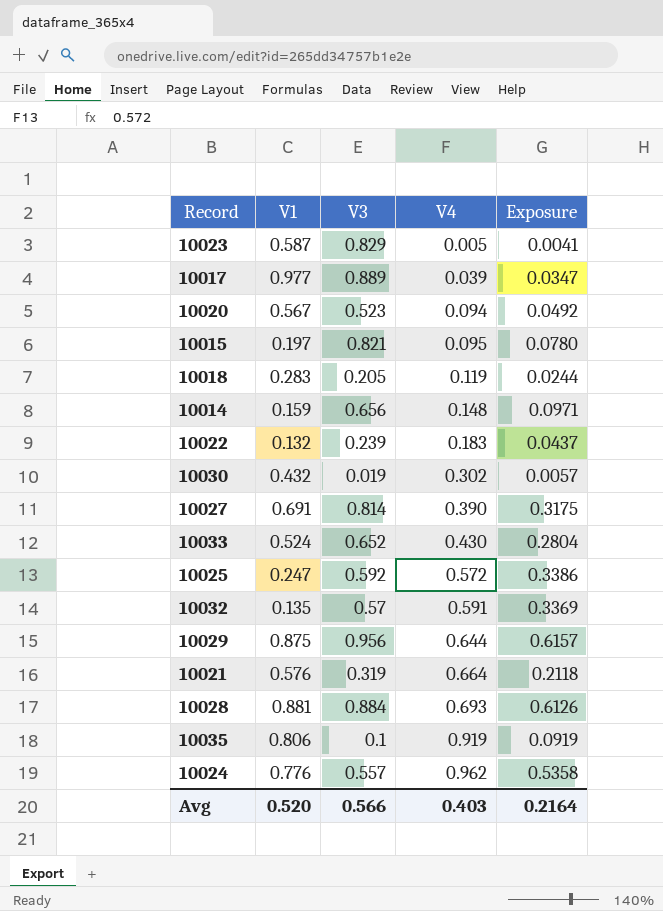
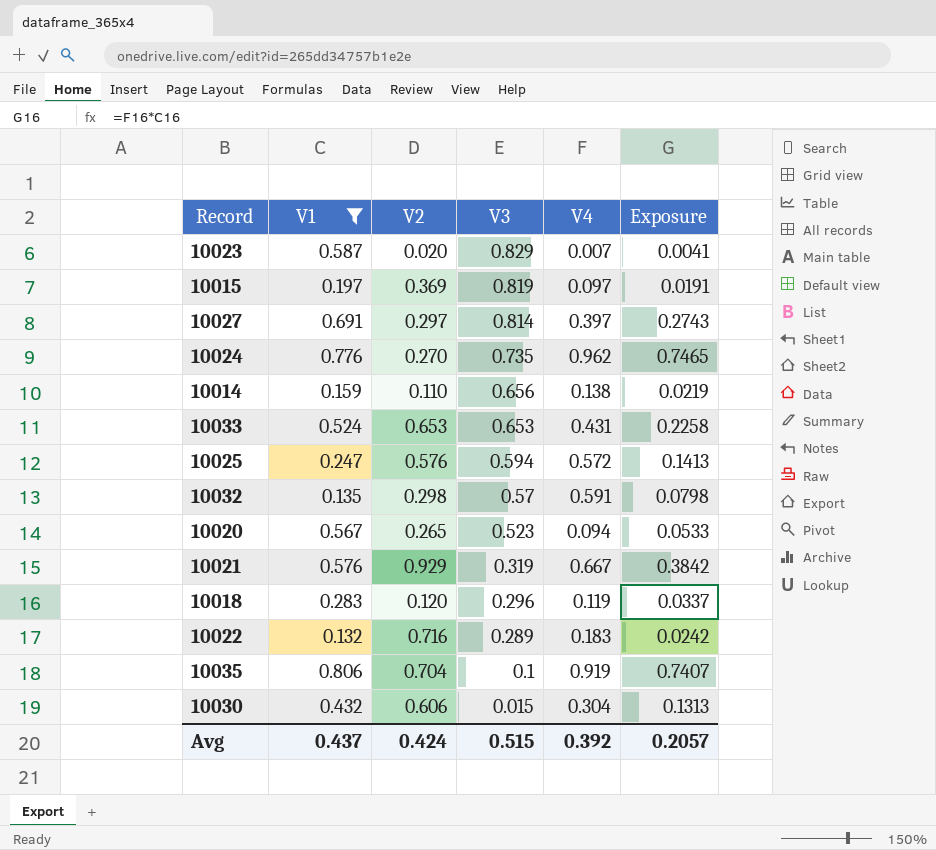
filter: none -> V1 <= 0.806
row order: V4 ascending -> V3 descending
column V2 | position: none -> 3
column Exposure | formula: [V3] * [V4] -> [V1] * [V4]
10023 | V4: 0.005 -> 0.007
10015 | V3: 0.821 -> 0.819
10015 | V4: 0.095 -> 0.097
10027 | V4: 0.390 -> 0.397
10024 | V3: 0.557 -> 0.735
10014 | V4: 0.148 -> 0.138
10033 | V3: 0.652 -> 0.653
10033 | V4: 0.430 -> 0.431
10025 | V3: 0.592 -> 0.594
10021 | V4: 0.664 -> 0.667
10018 | V3: 0.205 -> 0.296
10022 | V3: 0.239 -> 0.289
10030 | V3: 0.019 -> 0.015
10030 | V4: 0.302 -> 0.304
Avg | V1: 0.520 -> 0.437
Avg | V3: 0.566 -> 0.515
Avg | V4: 0.403 -> 0.392
Avg | Exposure: 0.2164 -> 0.2057

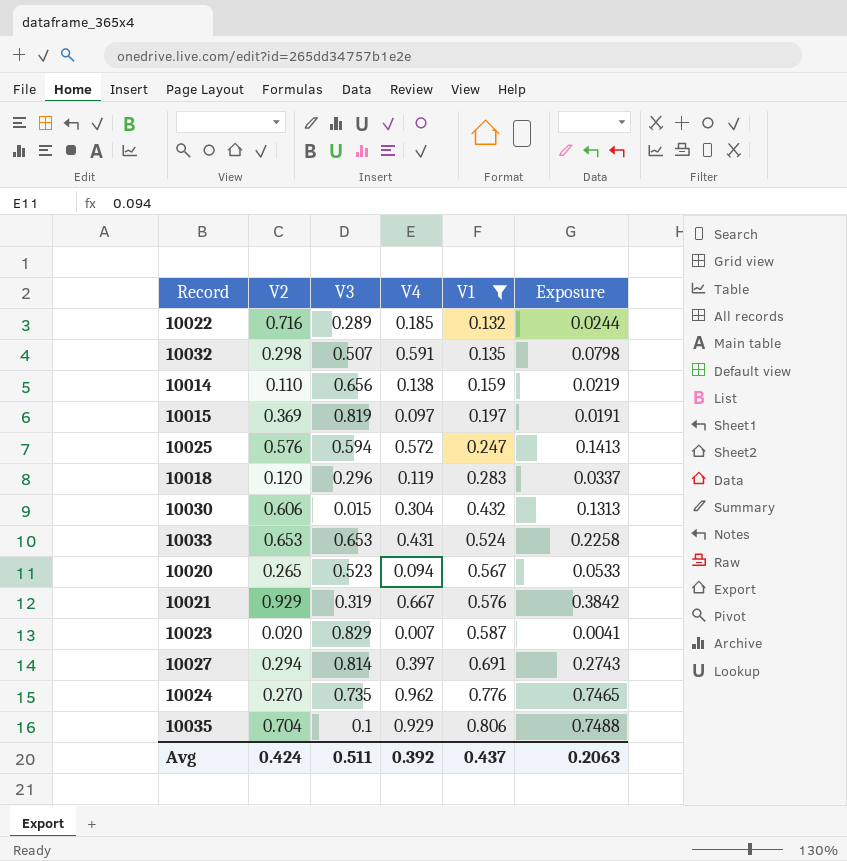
row order: V3 descending -> V1 ascending
column V1 | position: 2 -> 5
10022 | V4: 0.183 -> 0.185
10022 | Exposure: 0.0242 -> 0.0244
10032 | V3: 0.57 -> 0.507
10027 | V2: 0.297 -> 0.294
10035 | V4: 0.919 -> 0.929
10035 | Exposure: 0.7407 -> 0.7488
Avg | V3: 0.515 -> 0.511
Avg | Exposure: 0.2057 -> 0.2063

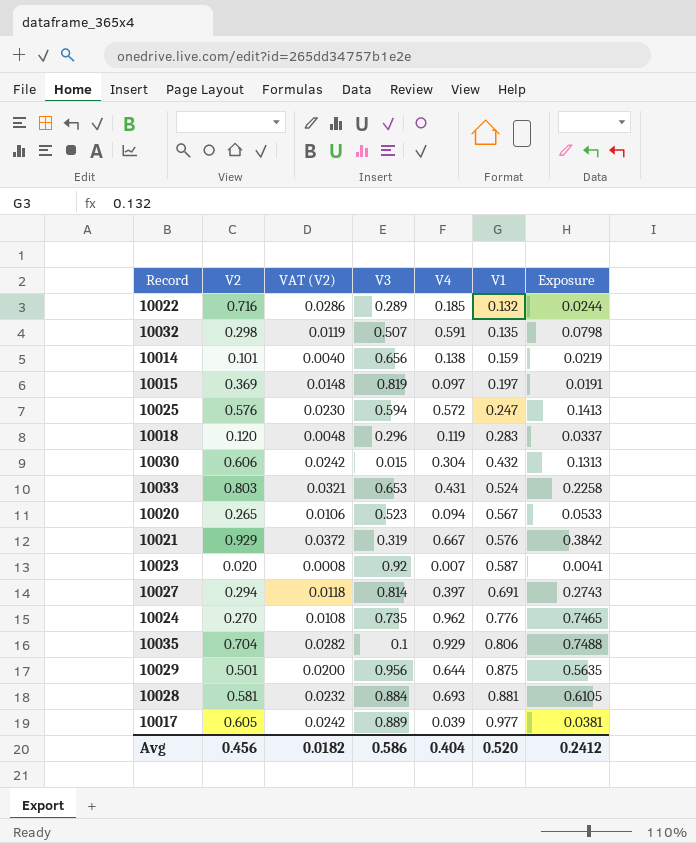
filter: V1 <= 0.806 -> none
column VAT (V2) | formula: none -> [V2] * 0.04
10014 | V2: 0.110 -> 0.101
10033 | V2: 0.653 -> 0.803
10023 | V3: 0.829 -> 0.92
Avg | V2: 0.424 -> 0.456
Avg | V3: 0.511 -> 0.586
Avg | V4: 0.392 -> 0.404
Avg | V1: 0.437 -> 0.520
Avg | Exposure: 0.2063 -> 0.2412

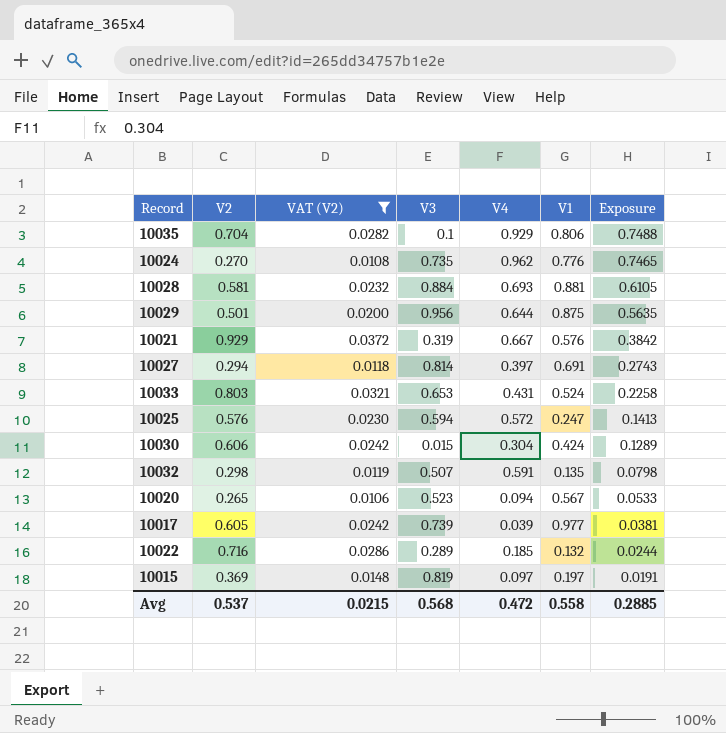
filter: none -> VAT (V2) >= 0.0106
row order: V1 ascending -> Exposure descending
10030 | V1: 0.432 -> 0.424
10030 | Exposure: 0.1313 -> 0.1289
10017 | V3: 0.889 -> 0.739
Avg | V2: 0.456 -> 0.537
Avg | VAT (V2): 0.0182 -> 0.0215
Avg | V3: 0.586 -> 0.568
Avg | V4: 0.404 -> 0.472
Avg | V1: 0.520 -> 0.558
Avg | Exposure: 0.2412 -> 0.2885

